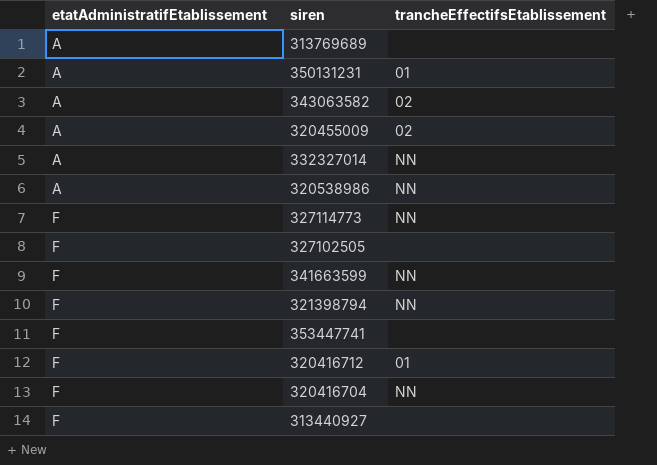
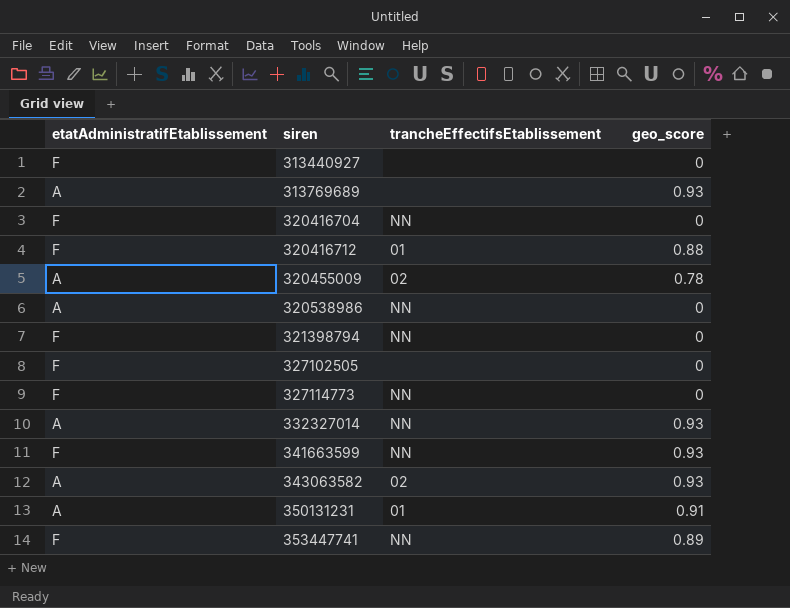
row order: etatAdministratifEtablissement ascending -> siren ascending
column geo_score | position: none -> 4
353447741 | trancheEffectifsEtablissement: none -> NN

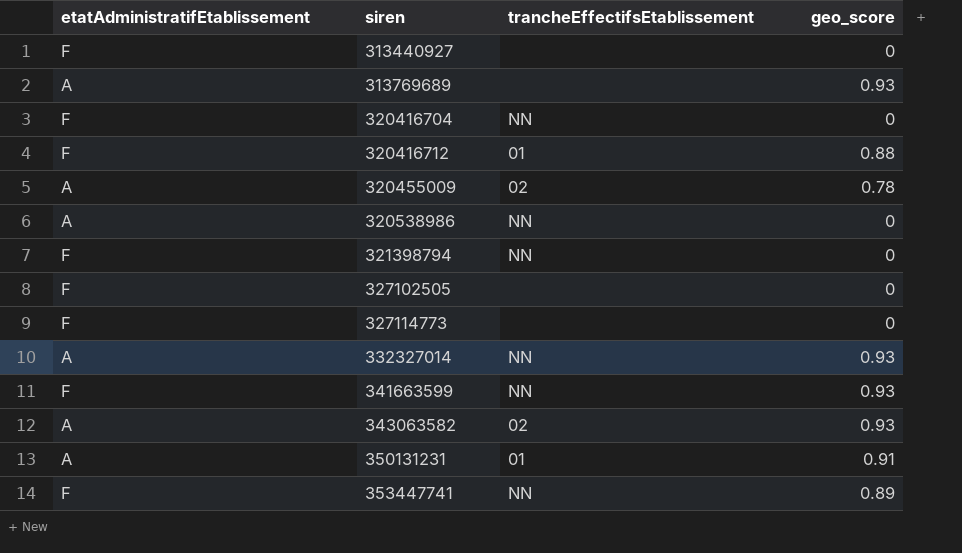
327114773 | trancheEffectifsEtablissement: NN -> none

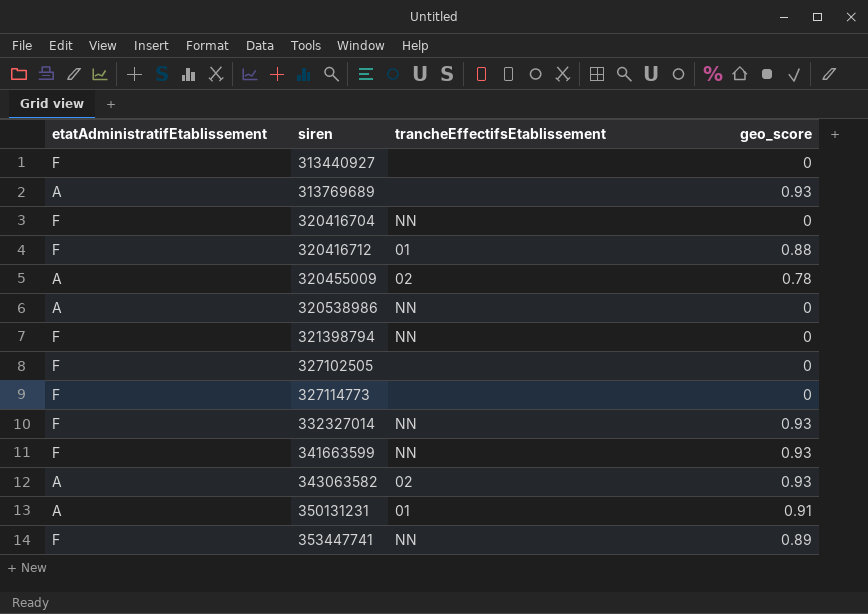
332327014 | etatAdministratifEtablissement: A -> F

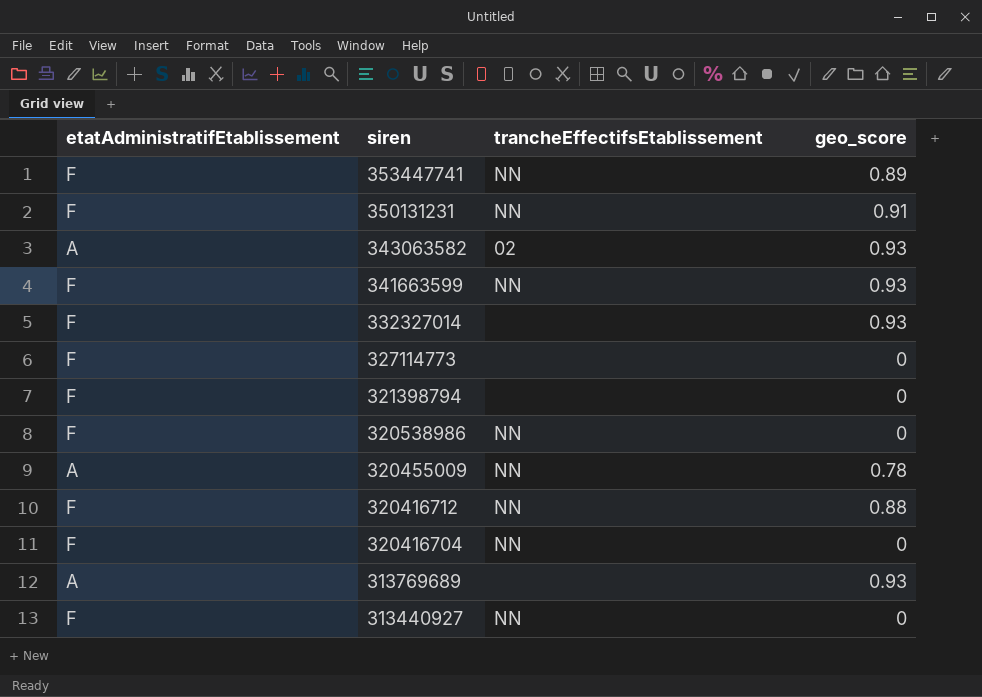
row order: siren ascending -> siren descending
row 327102505: F | none | 0 -> none
350131231 | etatAdministratifEtablissement: A -> F
350131231 | trancheEffectifsEtablissement: 01 -> NN
332327014 | trancheEffectifsEtablissement: NN -> none
321398794 | trancheEffectifsEtablissement: NN -> none
320538986 | etatAdministratifEtablissement: A -> F
320455009 | trancheEffectifsEtablissement: 02 -> NN
320416712 | trancheEffectifsEtablissement: 01 -> NN
313440927 | trancheEffectifsEtablissement: none -> NN

